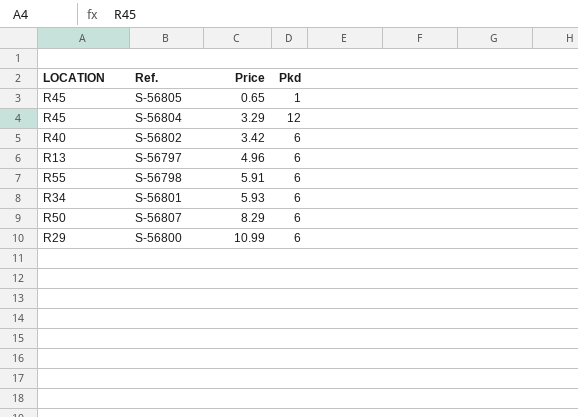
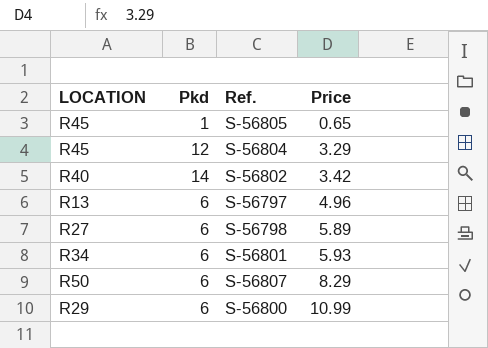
column Pkd | position: 4 -> 2
S-56802 | Pkd: 6 -> 14
S-56798 | LOCATION: R55 -> R27
S-56798 | Price: 5.91 -> 5.89

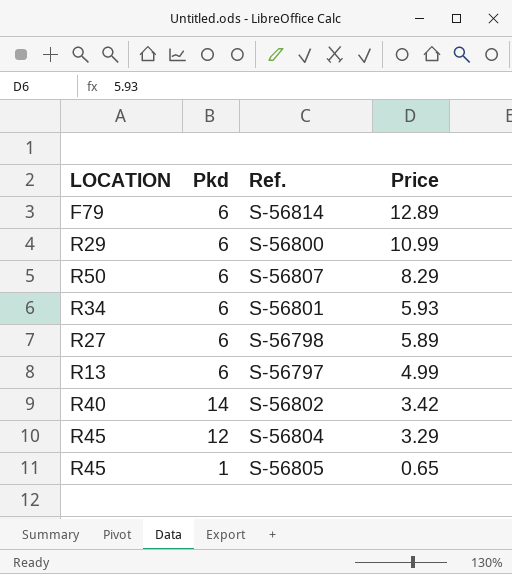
row order: Price ascending -> Price descending
row S-56814: none -> F79 | 6 | 12.89
S-56797 | Price: 4.96 -> 4.99

